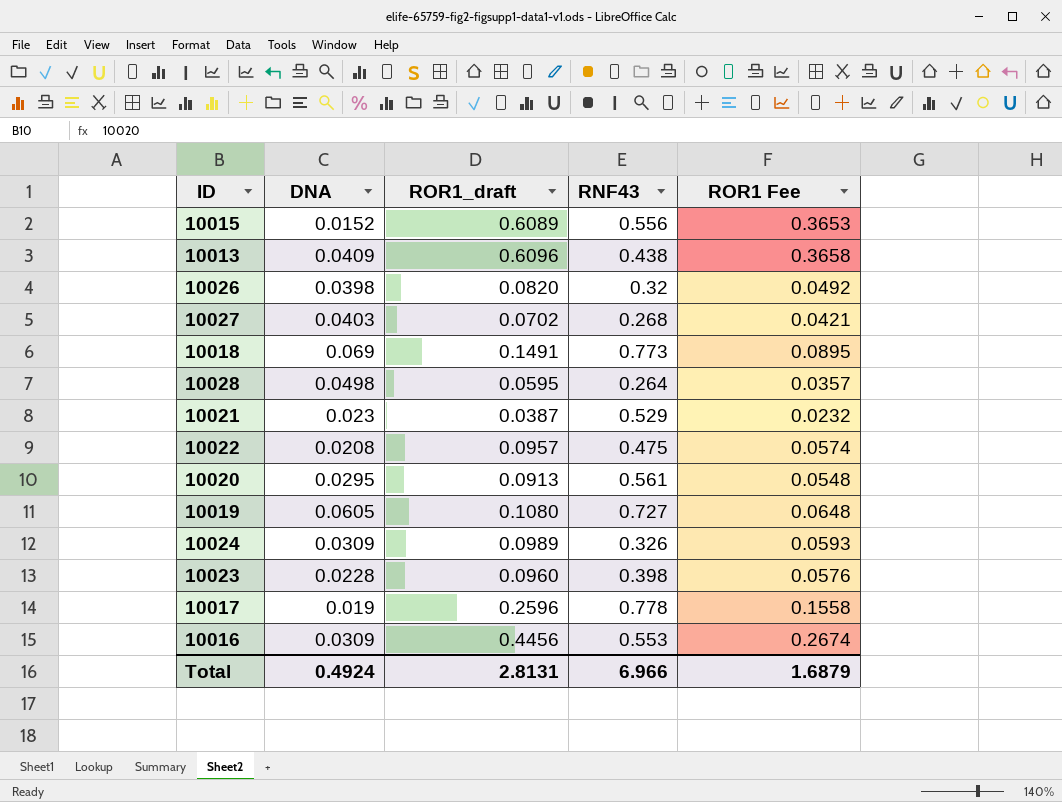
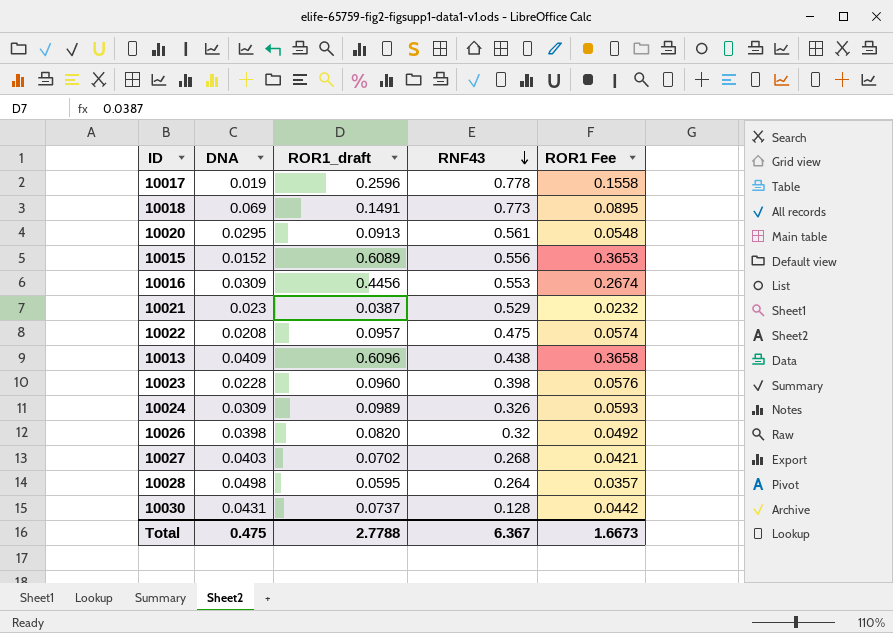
row order: none -> RNF43 descending
row 10019: 0.0605 | 0.1080 | 0.727 | 0.0648 -> none
row 10030: none -> 0.0431 | 0.0737 | 0.128 | 0.0442
Total | DNA: 0.4924 -> 0.475
Total | ROR1_draft: 2.8131 -> 2.7788
Total | RNF43: 6.966 -> 6.367
Total | ROR1 Fee: 1.6879 -> 1.6673

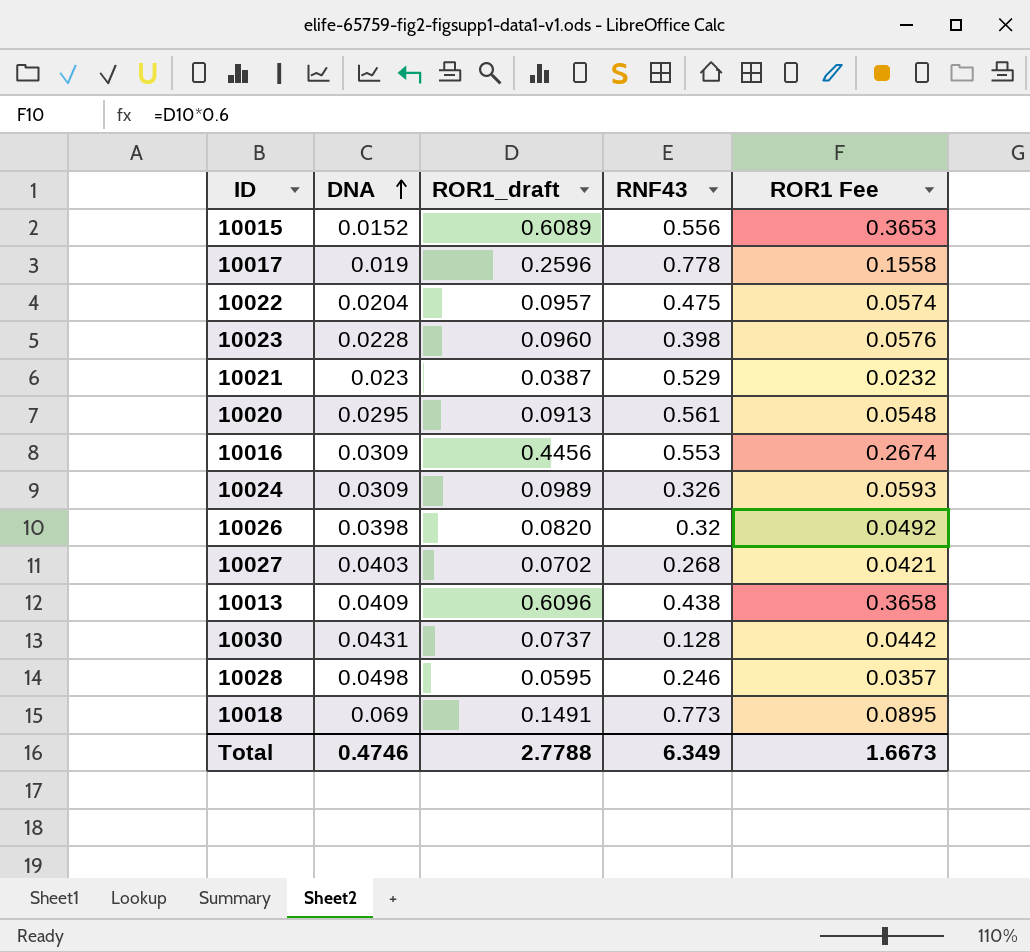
row order: RNF43 descending -> DNA ascending
10022 | DNA: 0.0208 -> 0.0204
10028 | RNF43: 0.264 -> 0.246
Total | DNA: 0.475 -> 0.4746
Total | RNF43: 6.367 -> 6.349

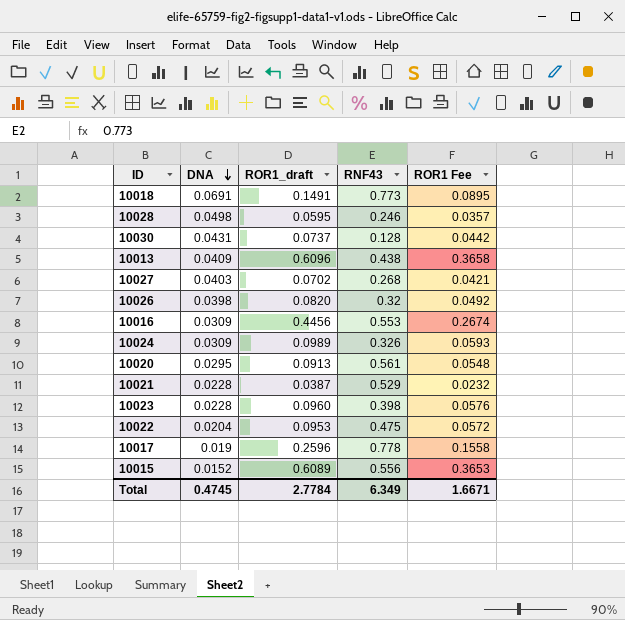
row order: DNA ascending -> DNA descending
10018 | DNA: 0.069 -> 0.0691
10021 | DNA: 0.023 -> 0.0228
10022 | ROR1_draft: 0.0957 -> 0.0953
10022 | ROR1 Fee: 0.0574 -> 0.0572
Total | DNA: 0.4746 -> 0.4745
Total | ROR1_draft: 2.7788 -> 2.7784
Total | ROR1 Fee: 1.6673 -> 1.6671

